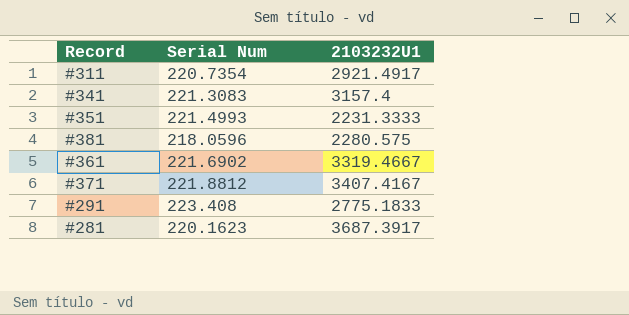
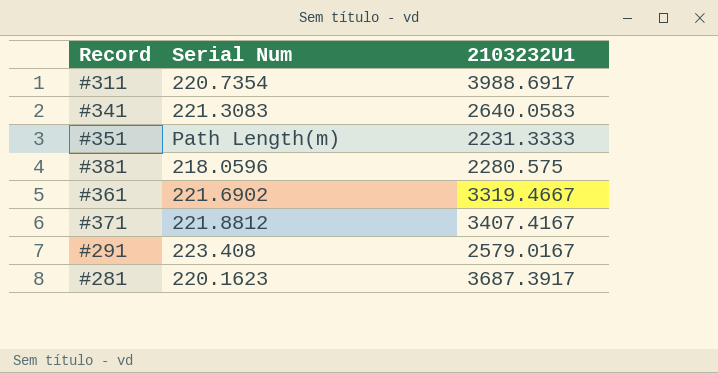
#311 | 2103232U1: 2921.4917 -> 3988.6917
#341 | 2103232U1: 3157.4 -> 2640.0583
#351 | Serial Num: 221.4993 -> Path Length(m)
#291 | 2103232U1: 2775.1833 -> 2579.0167

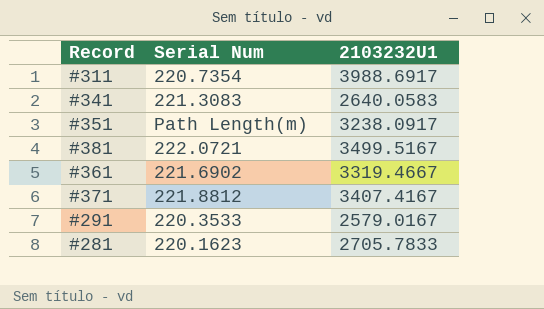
#351 | 2103232U1: 2231.3333 -> 3238.0917
#381 | Serial Num: 218.0596 -> 222.0721
#381 | 2103232U1: 2280.575 -> 3499.5167
#291 | Serial Num: 223.408 -> 220.3533
#281 | 2103232U1: 3687.3917 -> 2705.7833

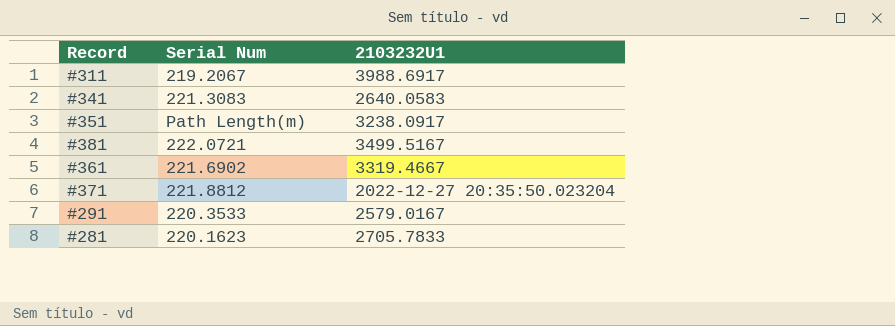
#311 | Serial Num: 220.7354 -> 219.2067
#371 | 2103232U1: 3407.4167 -> 2022-12-27 20:35:50.023204

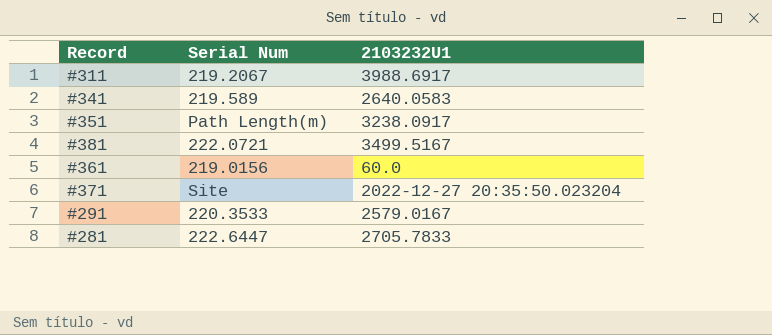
#341 | Serial Num: 221.3083 -> 219.589
#361 | Serial Num: 221.6902 -> 219.0156
#361 | 2103232U1: 3319.4667 -> 60.0
#371 | Serial Num: 221.8812 -> Site
#281 | Serial Num: 220.1623 -> 222.6447

